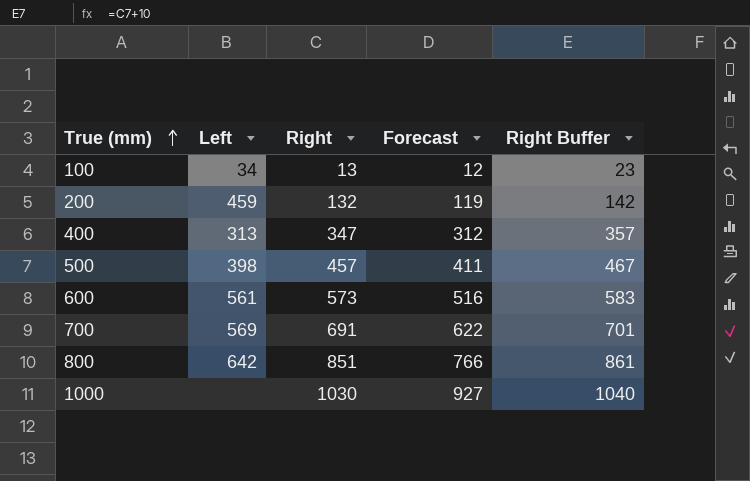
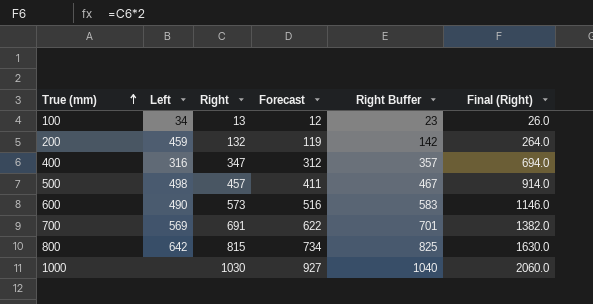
column Final (Right) | formula: none -> [Right] * 2
400 | Left: 313 -> 316
500 | Left: 398 -> 498
600 | Left: 561 -> 490
800 | Right: 851 -> 815
800 | Forecast: 766 -> 734
800 | Right Buffer: 861 -> 825

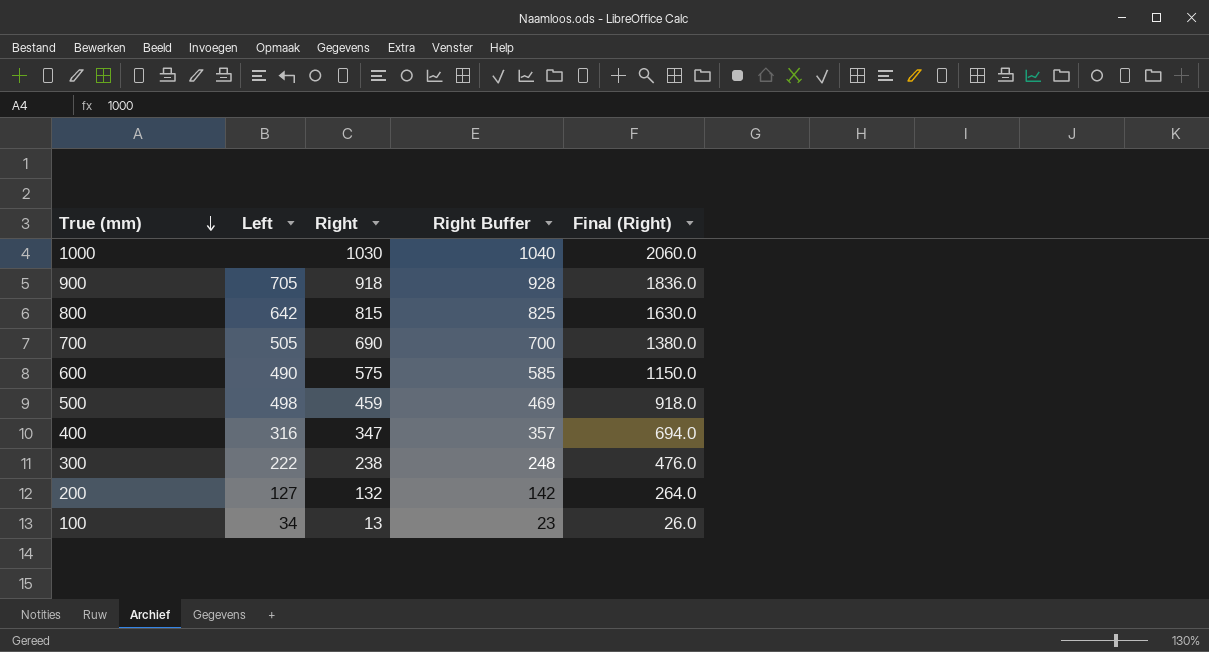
row order: True (mm) ascending -> True (mm) descending
column Forecast | formula: [Right] * 0.9 -> none
row 900: none -> 705 | 918 | 928 | 1836.0
700 | Left: 569 -> 505
700 | Right: 691 -> 690
700 | Right Buffer: 701 -> 700
700 | Final (Right): 1382.0 -> 1380.0
600 | Right: 573 -> 575
600 | Right Buffer: 583 -> 585
600 | Final (Right): 1146.0 -> 1150.0
500 | Right: 457 -> 459
500 | Right Buffer: 467 -> 469
500 | Final (Right): 914.0 -> 918.0
row 300: none -> 222 | 238 | 248 | 476.0
200 | Left: 459 -> 127

